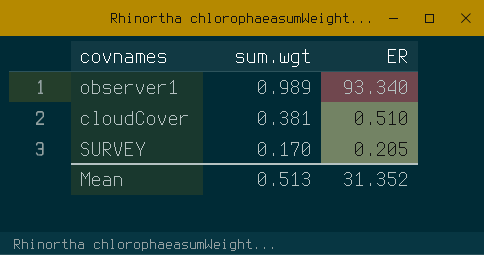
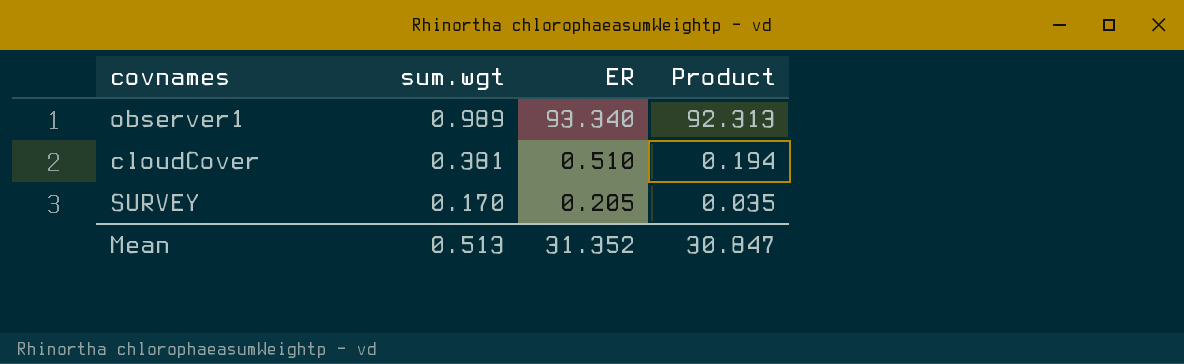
column Product | formula: none -> [sum.wgt] * [ER]

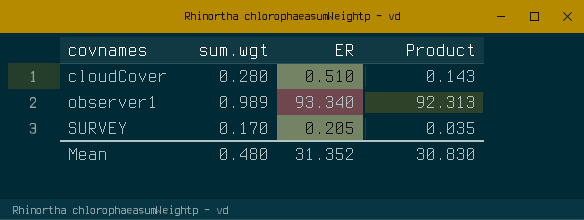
row order: sum.wgt descending -> covnames ascending
cloudCover | sum.wgt: 0.381 -> 0.280
cloudCover | Product: 0.194 -> 0.143
Mean | sum.wgt: 0.513 -> 0.480
Mean | Product: 30.847 -> 30.830

